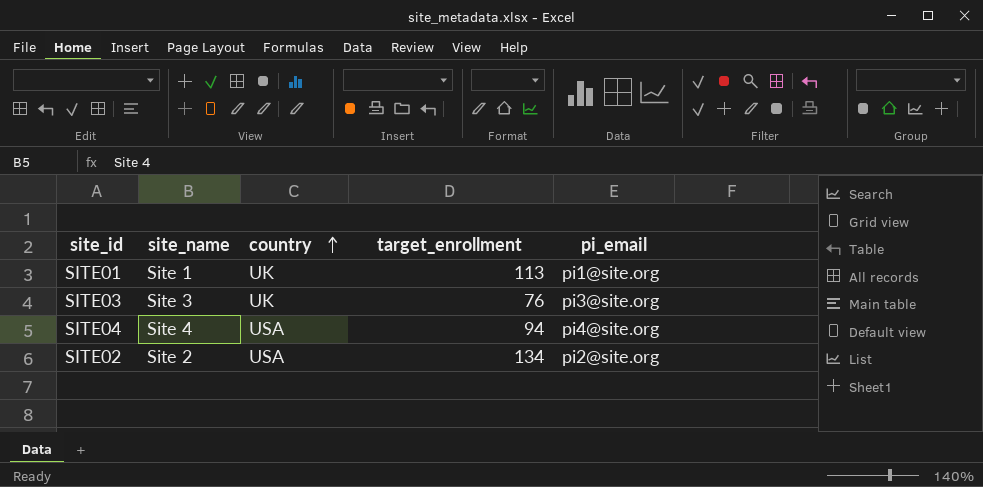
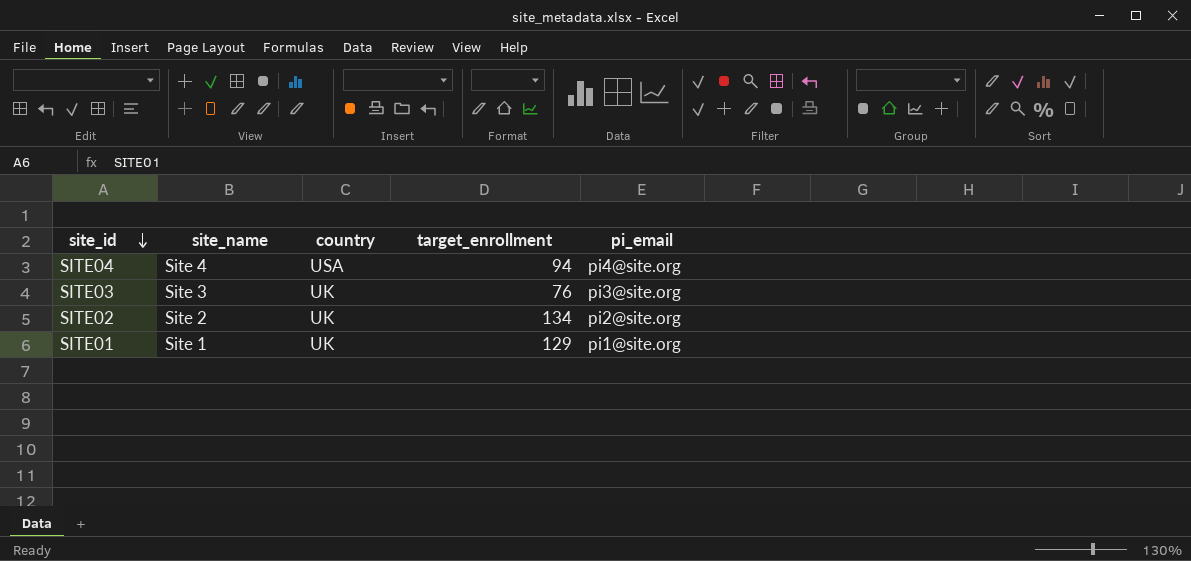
row order: country ascending -> site_id descending
SITE02 | country: USA -> UK
SITE01 | target_enrollment: 113 -> 129

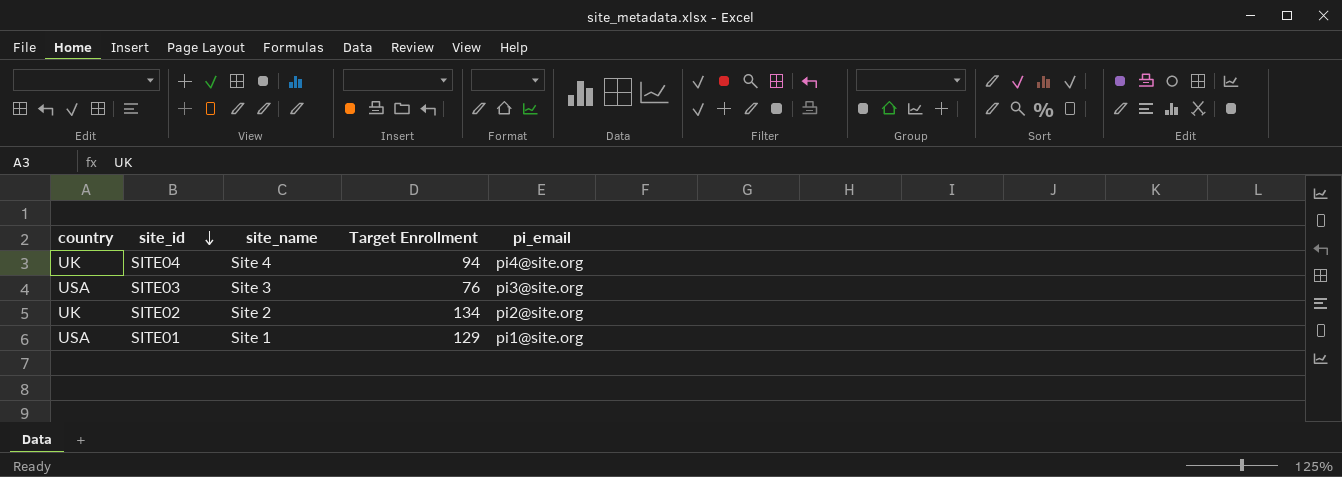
column country | position: 3 -> 1
column name: target_enrollment -> Target Enrollment
SITE04 | country: USA -> UK
SITE03 | country: UK -> USA
SITE01 | country: UK -> USA

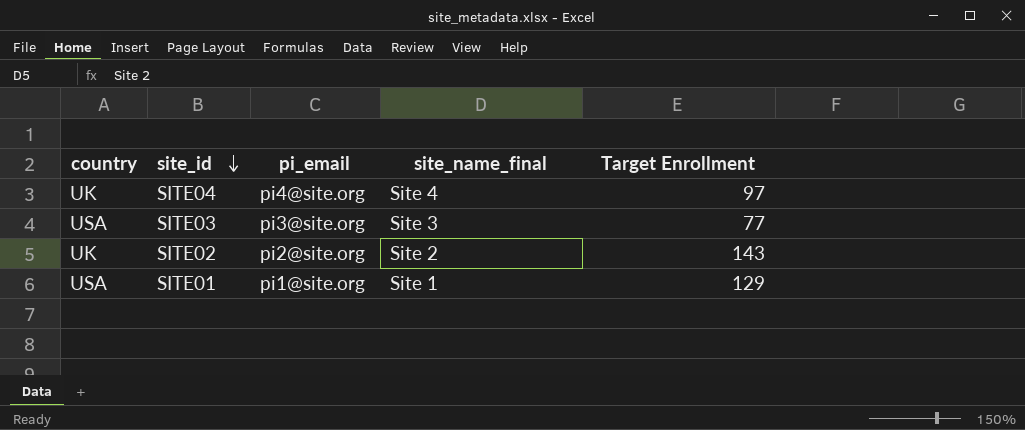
column pi_email | position: 5 -> 3
column name: site_name -> site_name_final
SITE04 | Target Enrollment: 94 -> 97
SITE03 | Target Enrollment: 76 -> 77
SITE02 | Target Enrollment: 134 -> 143

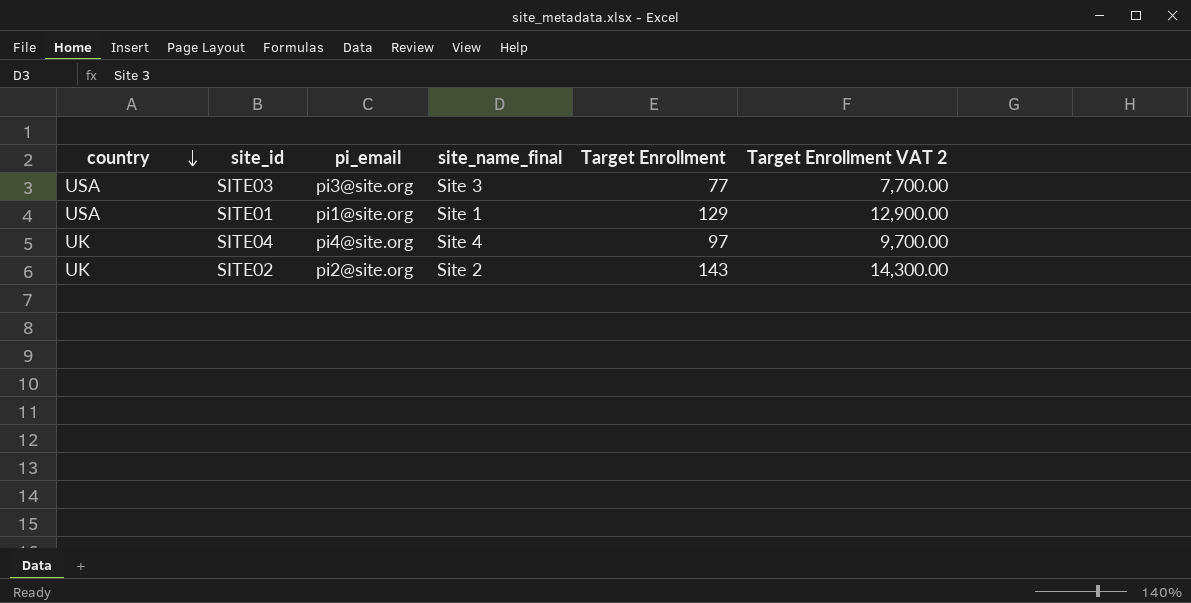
row order: site_id descending -> country descending
column Target Enrollment VAT 2 | formula: none -> [Target Enrollment] * 100

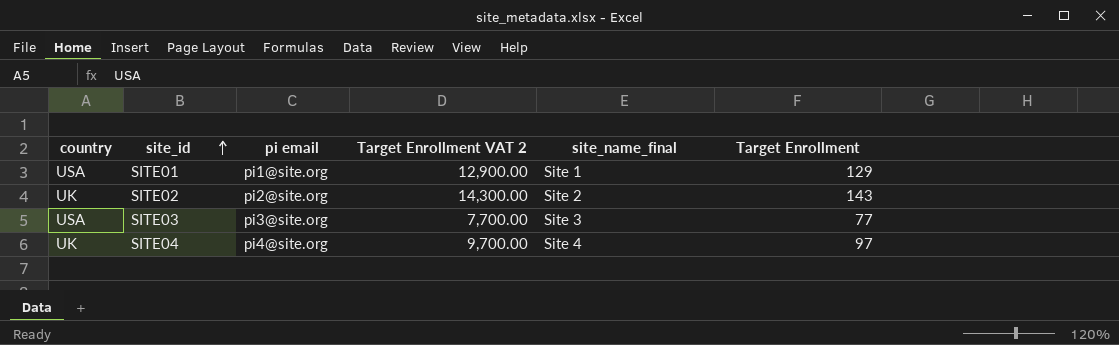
row order: country descending -> site_id ascending
column name: pi_email -> pi email
column Target Enrollment VAT 2 | position: 6 -> 4

